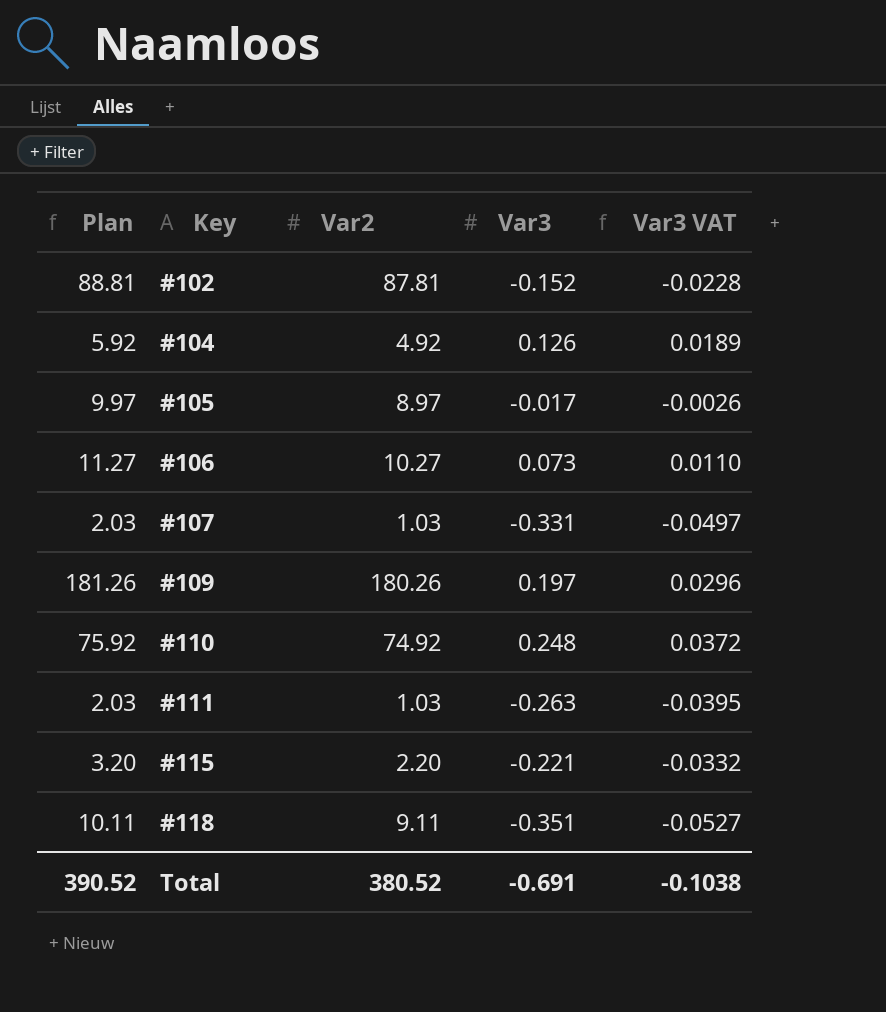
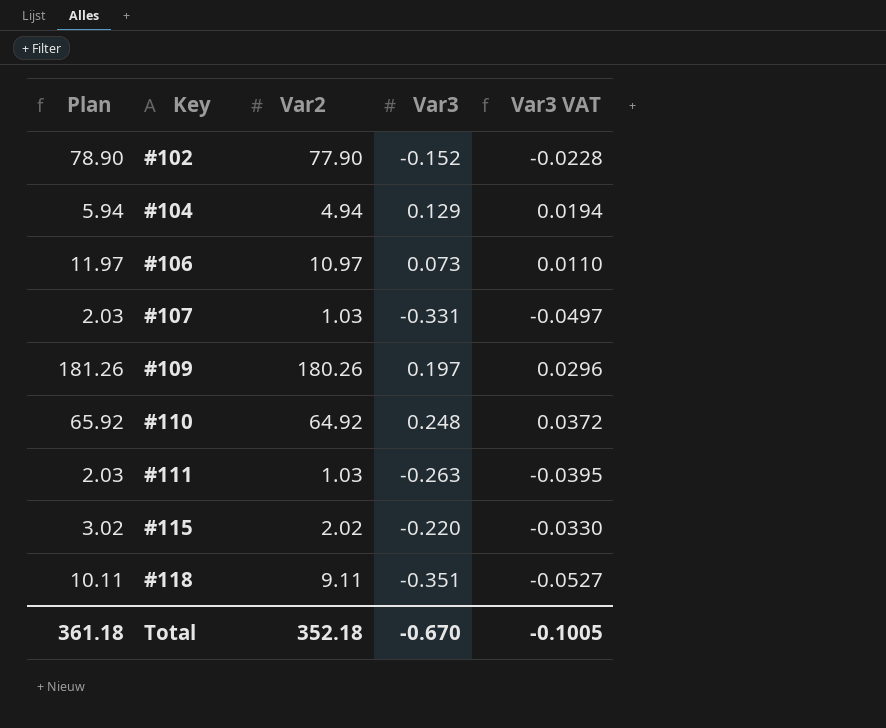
row #105: 9.97 | 8.97 | -0.017 | -0.0026 -> none
#102 | Plan: 88.81 -> 78.90
#102 | Var2: 87.81 -> 77.90
#104 | Plan: 5.92 -> 5.94
#104 | Var2: 4.92 -> 4.94
#104 | Var3: 0.126 -> 0.129
#104 | Var3 VAT: 0.0189 -> 0.0194
#106 | Plan: 11.27 -> 11.97
#106 | Var2: 10.27 -> 10.97
#110 | Plan: 75.92 -> 65.92
#110 | Var2: 74.92 -> 64.92
#115 | Plan: 3.20 -> 3.02
#115 | Var2: 2.20 -> 2.02
#115 | Var3: -0.221 -> -0.220
#115 | Var3 VAT: -0.0332 -> -0.0330
Total | Plan: 390.52 -> 361.18
Total | Var2: 380.52 -> 352.18
Total | Var3: -0.691 -> -0.670
Total | Var3 VAT: -0.1038 -> -0.1005

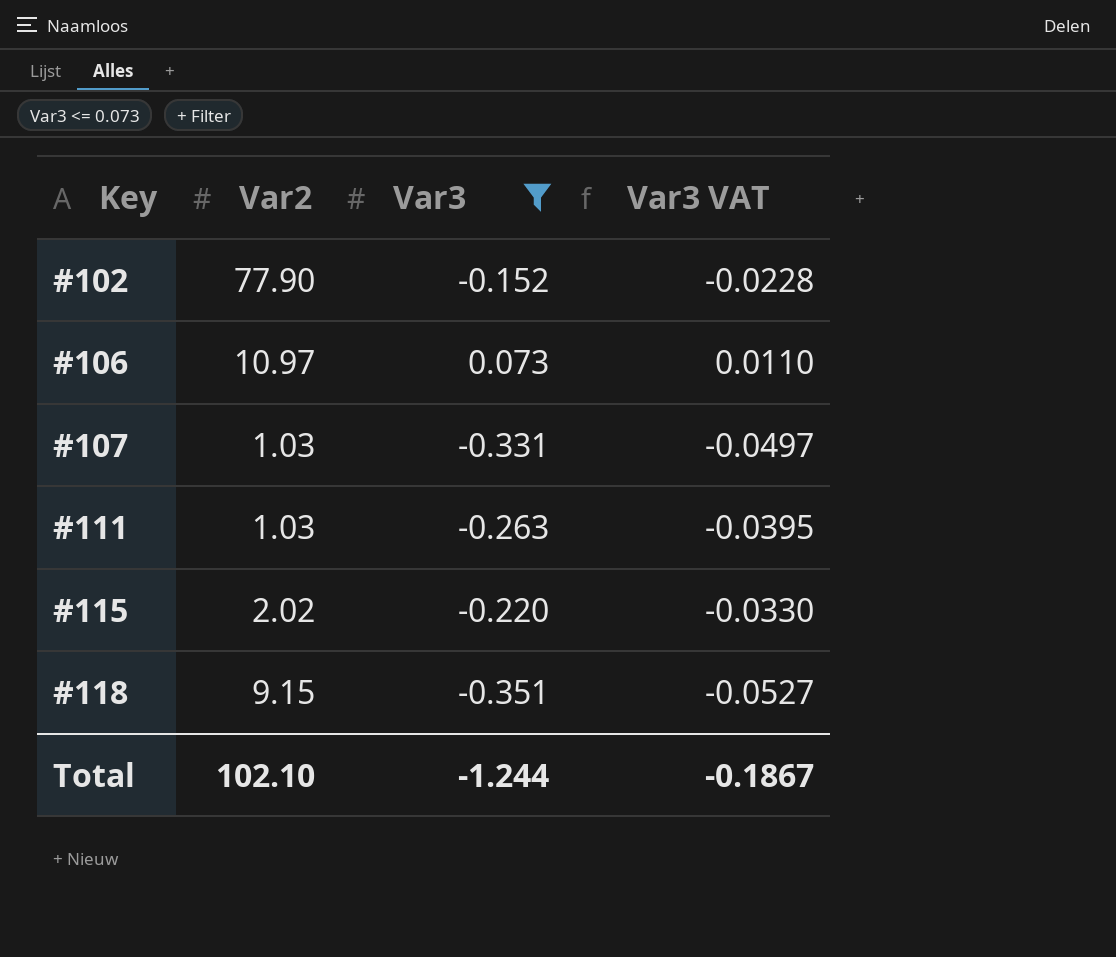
filter: none -> Var3 <= 0.073
column Plan | formula: [Var2] + 1 -> none
#118 | Var2: 9.11 -> 9.15
Total | Var2: 352.18 -> 102.10
Total | Var3: -0.670 -> -1.244
Total | Var3 VAT: -0.1005 -> -0.1867

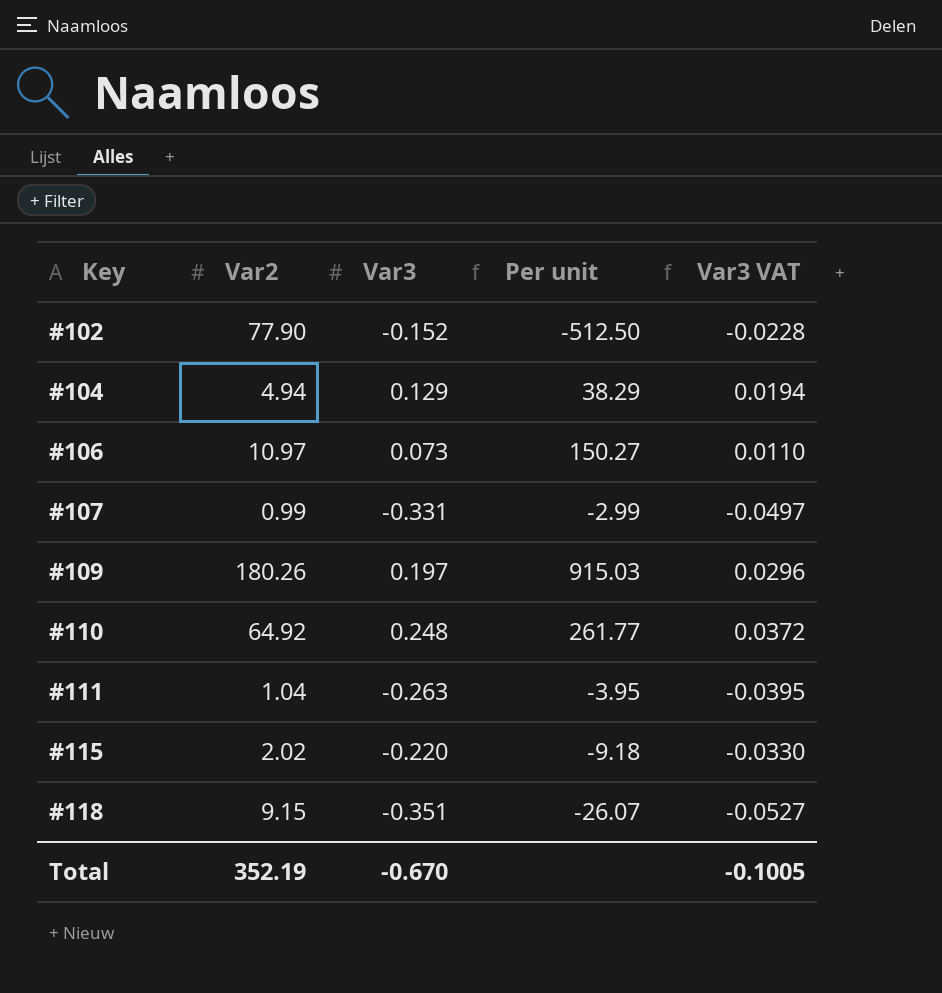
filter: Var3 <= 0.073 -> none
column Per unit | formula: none -> [Var2] / [Var3]
#107 | Var2: 1.03 -> 0.99
#111 | Var2: 1.03 -> 1.04
Total | Var2: 102.10 -> 352.19
Total | Var3: -1.244 -> -0.670
Total | Var3 VAT: -0.1867 -> -0.1005

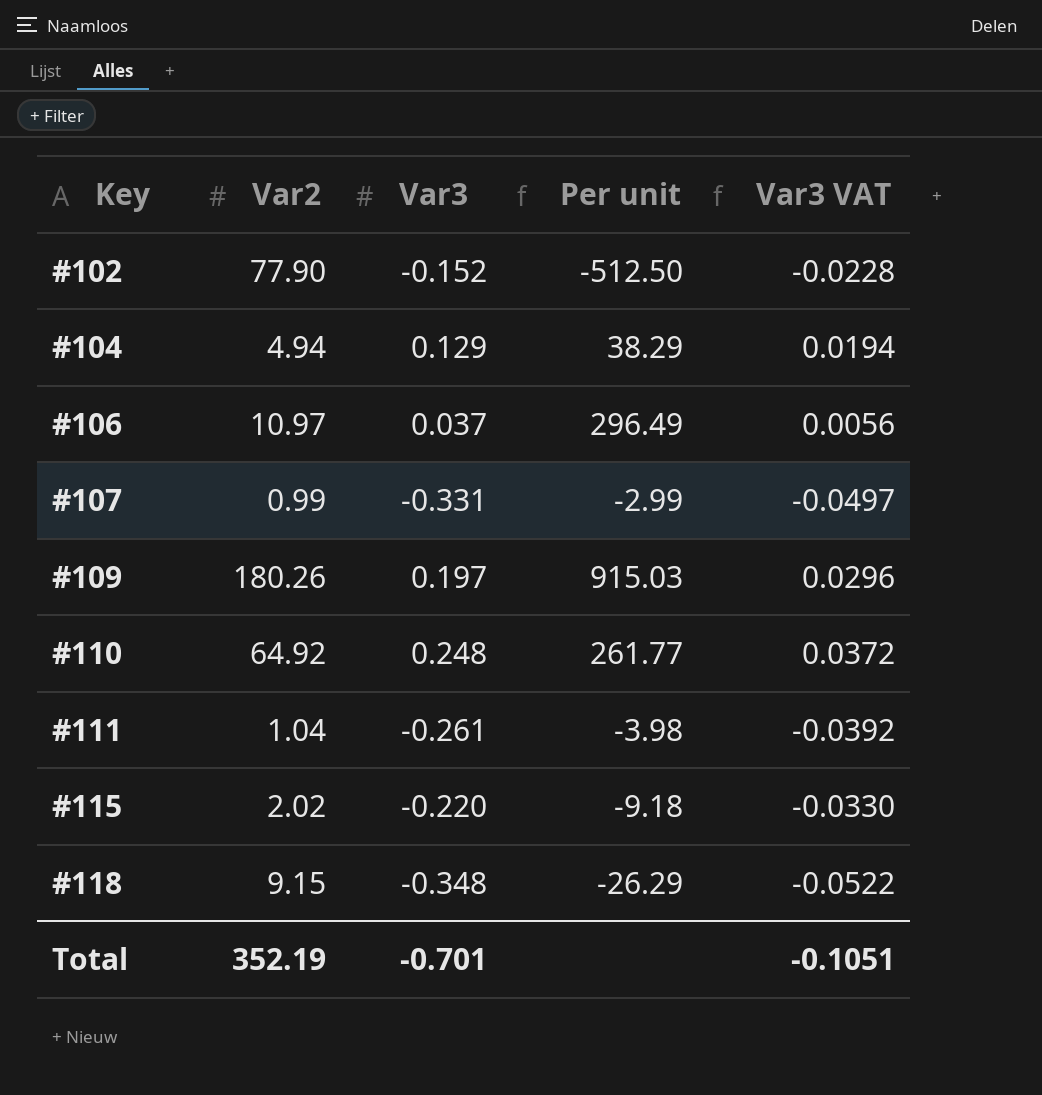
#106 | Var3: 0.073 -> 0.037
#106 | Per unit: 150.27 -> 296.49
#106 | Var3 VAT: 0.0110 -> 0.0056
#111 | Var3: -0.263 -> -0.261
#111 | Per unit: -3.95 -> -3.98
#111 | Var3 VAT: -0.0395 -> -0.0392
#118 | Var3: -0.351 -> -0.348
#118 | Per unit: -26.07 -> -26.29
#118 | Var3 VAT: -0.0527 -> -0.0522
Total | Var3: -0.670 -> -0.701
Total | Var3 VAT: -0.1005 -> -0.1051

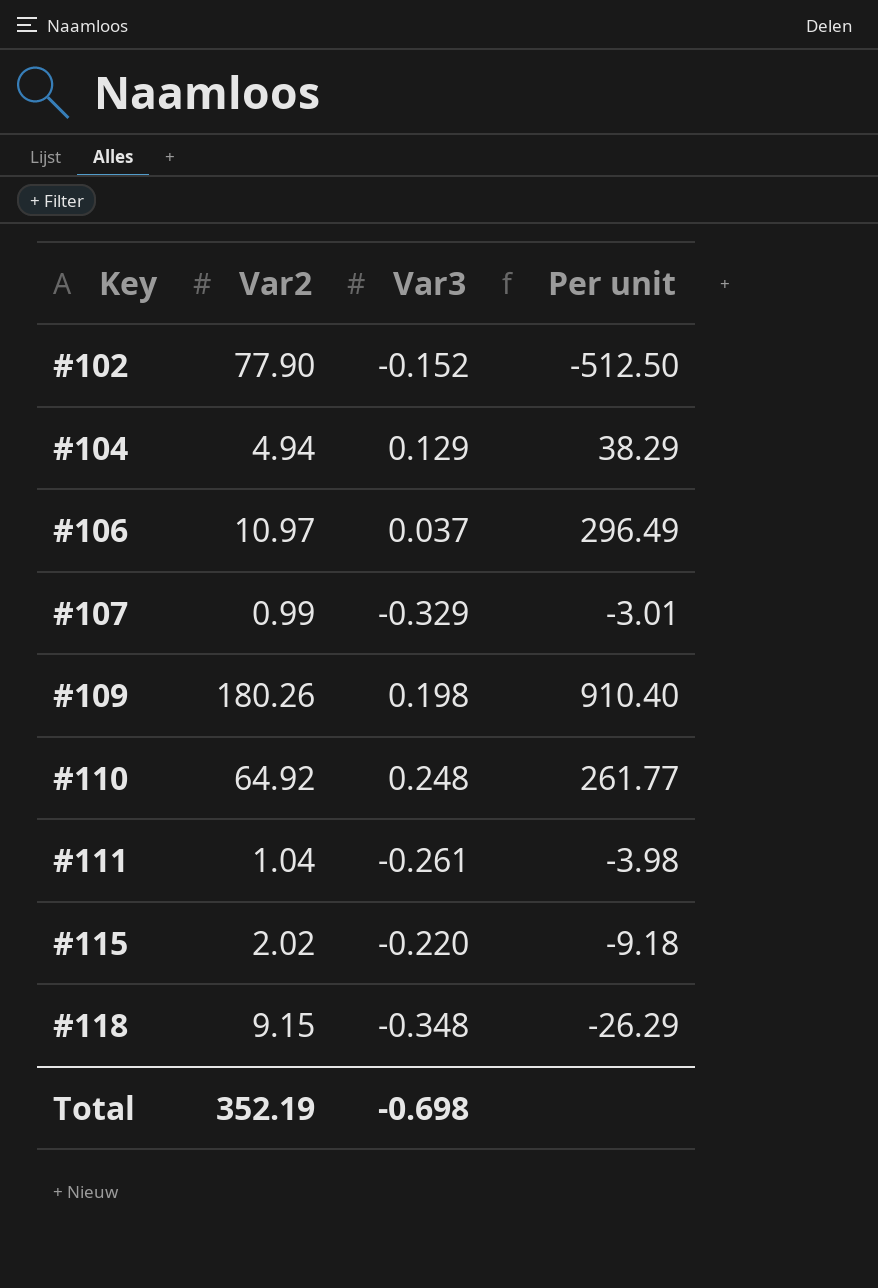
column Var3 VAT | formula: [Var3] * 0.15 -> none
#107 | Var3: -0.331 -> -0.329
#107 | Per unit: -2.99 -> -3.01
#109 | Var3: 0.197 -> 0.198
#109 | Per unit: 915.03 -> 910.40
Total | Var3: -0.701 -> -0.698

